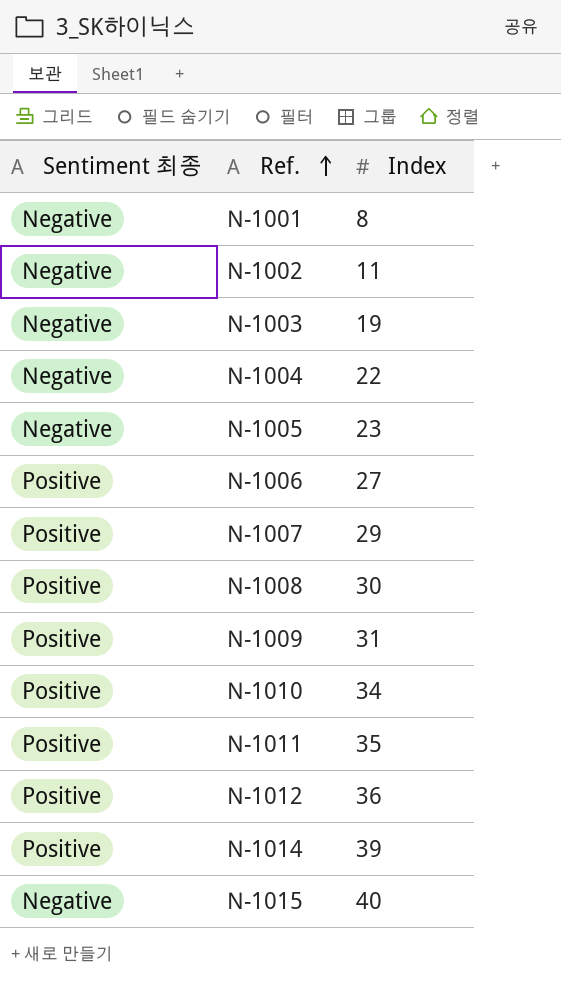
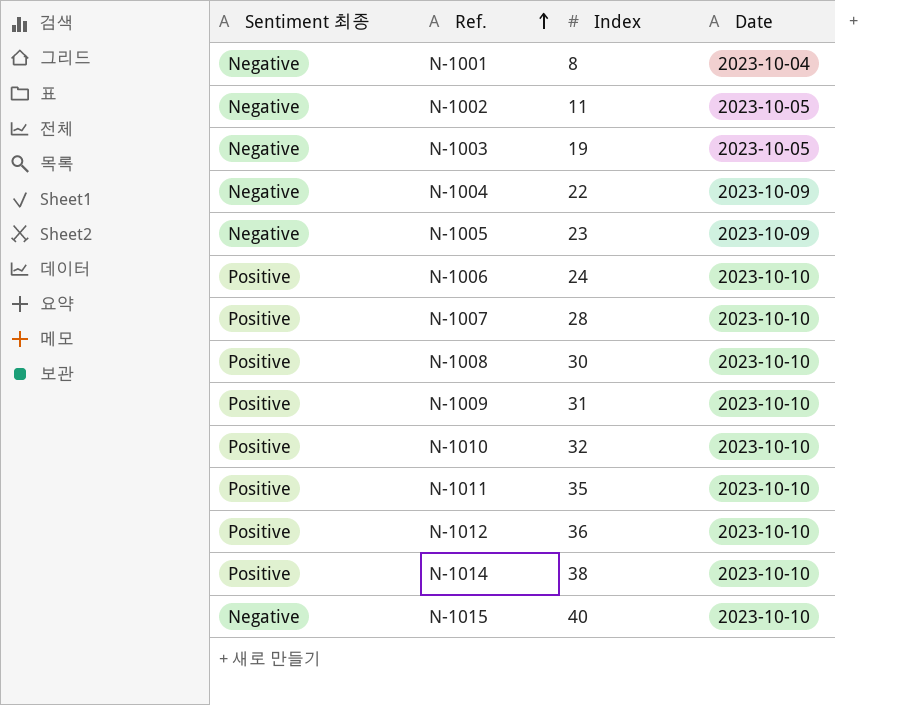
column Date | position: none -> 4
N-1006 | Index: 27 -> 24
N-1007 | Index: 29 -> 28
N-1010 | Index: 34 -> 32
N-1014 | Index: 39 -> 38

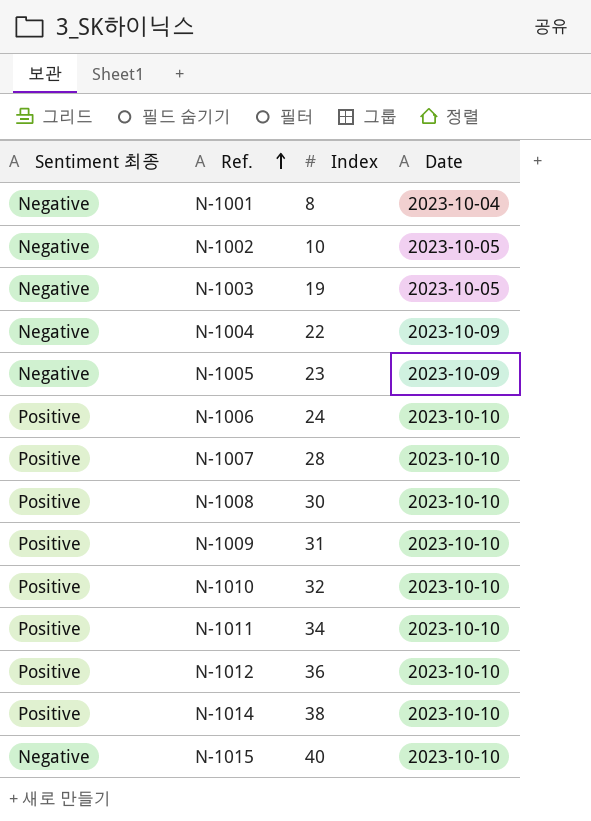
N-1002 | Index: 11 -> 10
N-1011 | Index: 35 -> 34

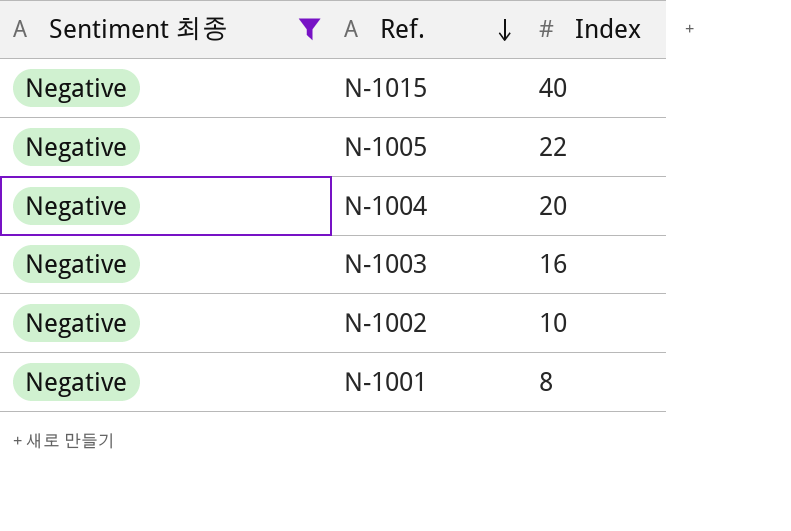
filter: none -> Sentiment 최종 = Negative
row order: Ref. ascending -> Ref. descending
column Date | position: 4 -> none
N-1005 | Index: 23 -> 22
N-1004 | Index: 22 -> 20
N-1003 | Index: 19 -> 16

